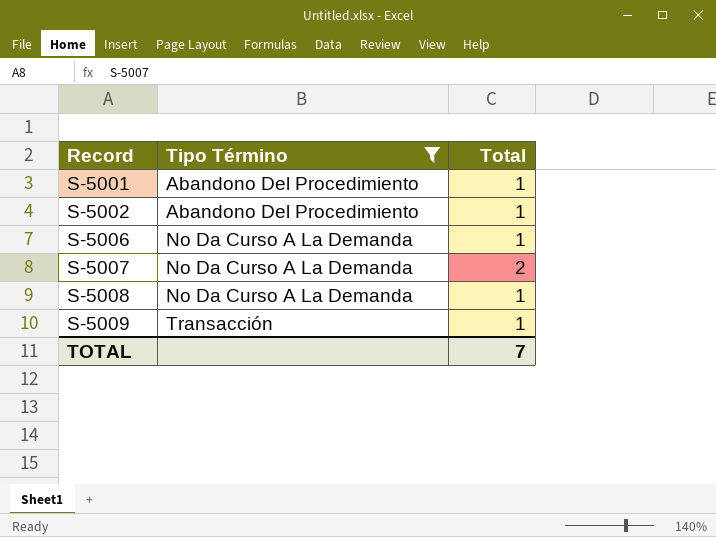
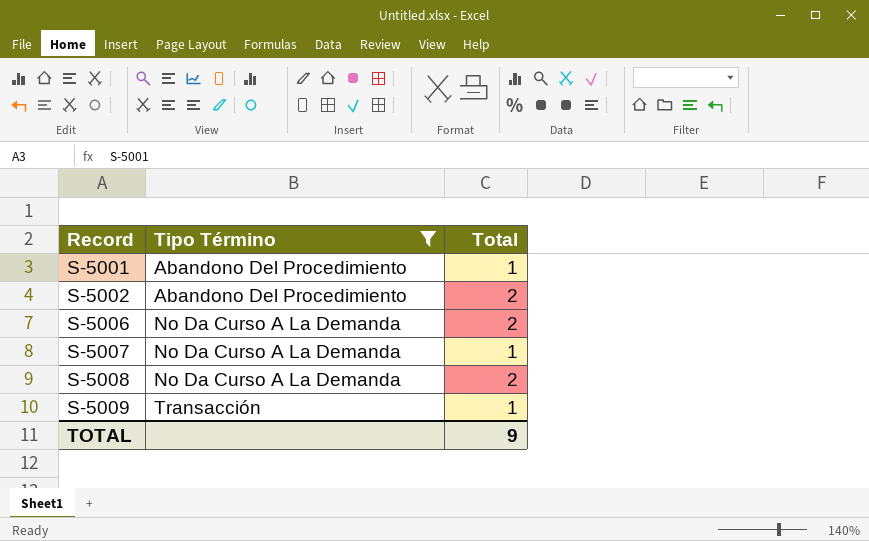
S-5002 | Total: 1 -> 2
S-5006 | Total: 1 -> 2
S-5007 | Total: 2 -> 1
S-5008 | Total: 1 -> 2
TOTAL | Total: 7 -> 9

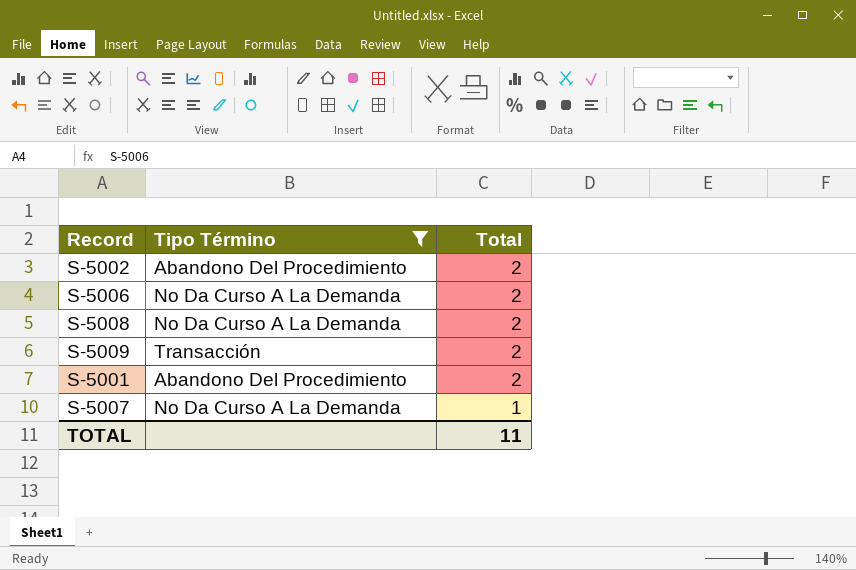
row order: Record ascending -> Total descending
S-5009 | Total: 1 -> 2
S-5001 | Total: 1 -> 2
TOTAL | Total: 9 -> 11

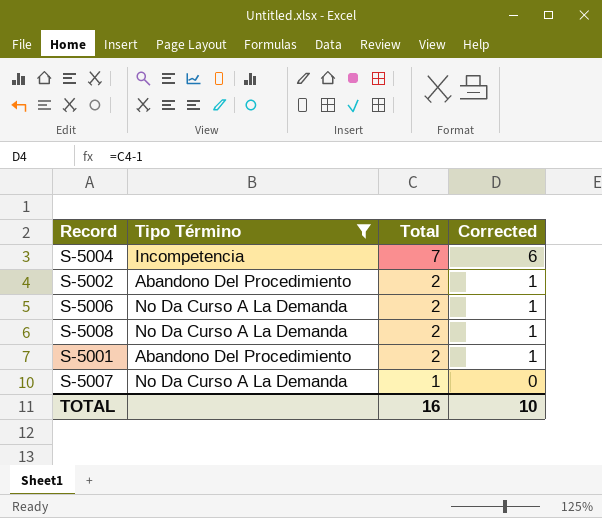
column Corrected | formula: none -> [Total] - 1
row S-5009: Transacción | 2 -> none
row S-5004: none -> Incompetencia | 7 | 6
TOTAL | Total: 11 -> 16

